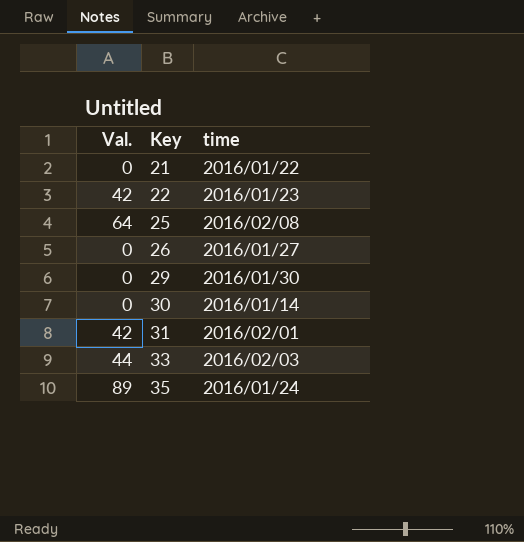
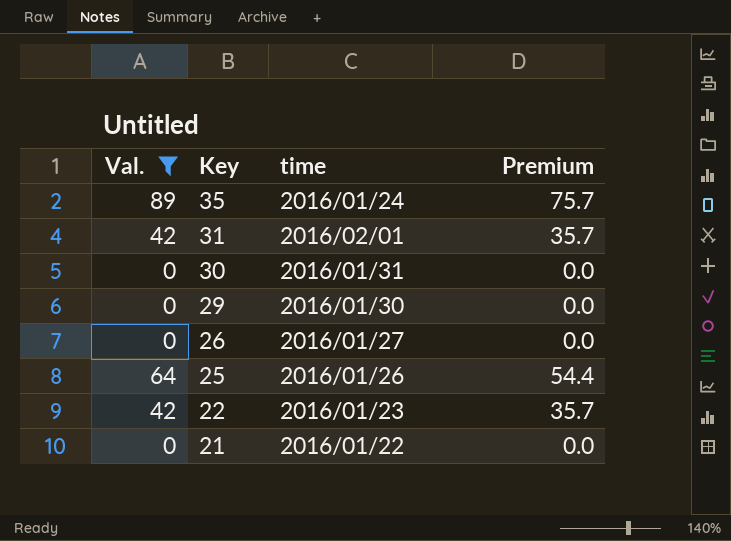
filter: none -> Val. != 44
row order: Key ascending -> Key descending
column Premium | formula: none -> [Val.] * 0.85
30 | time: 2016/01/14 -> 2016/01/31
25 | time: 2016/02/08 -> 2016/01/26

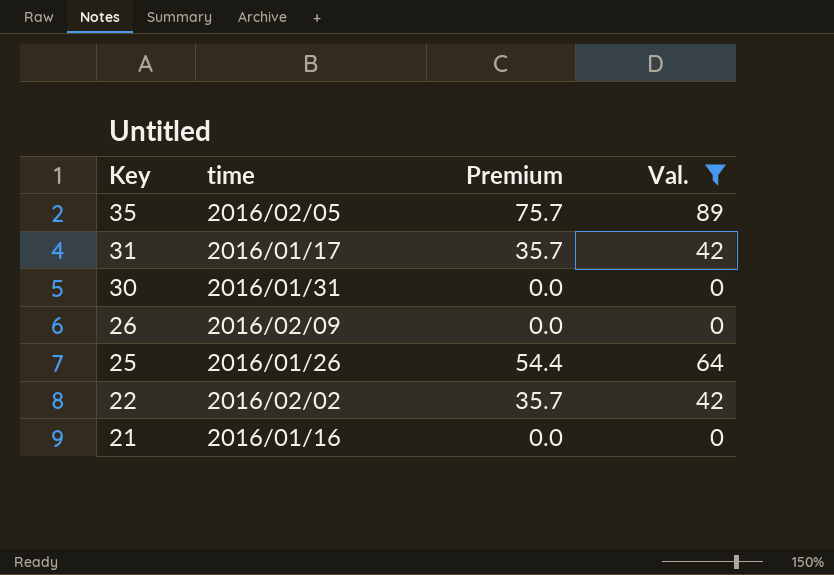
column Val. | position: 1 -> 4
row 29: 0 | 2016/01/30 | 0.0 -> none
35 | time: 2016/01/24 -> 2016/02/05
31 | time: 2016/02/01 -> 2016/01/17
26 | time: 2016/01/27 -> 2016/02/09
22 | time: 2016/01/23 -> 2016/02/02
21 | time: 2016/01/22 -> 2016/01/16

